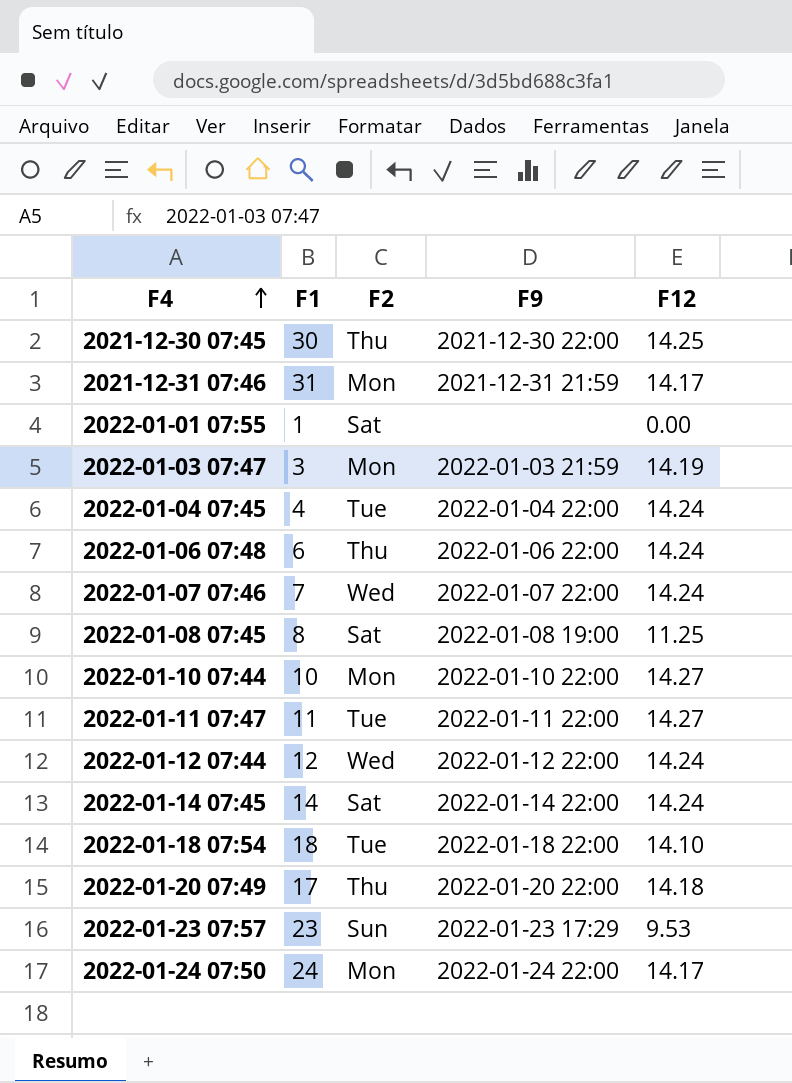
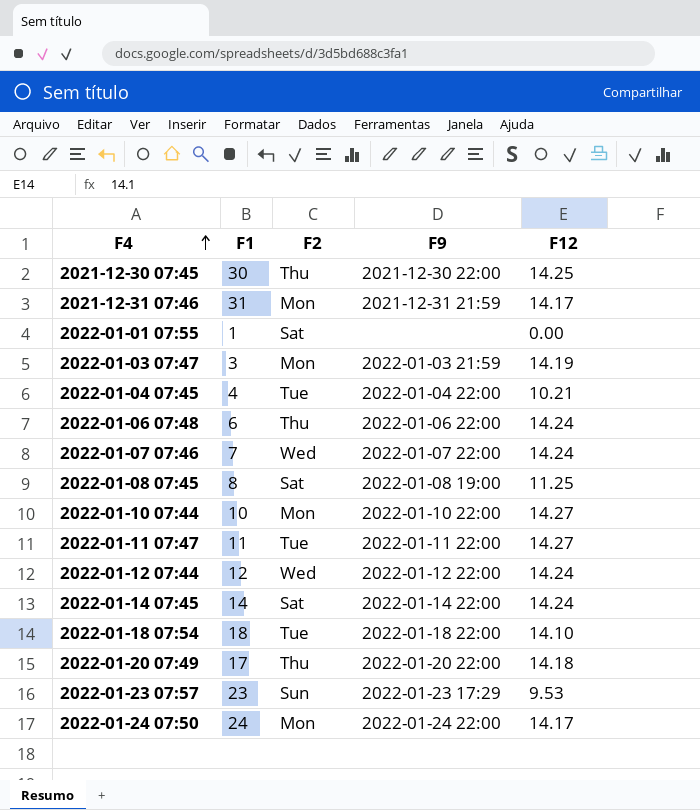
2022-01-04 07:45 | F12: 14.24 -> 10.21

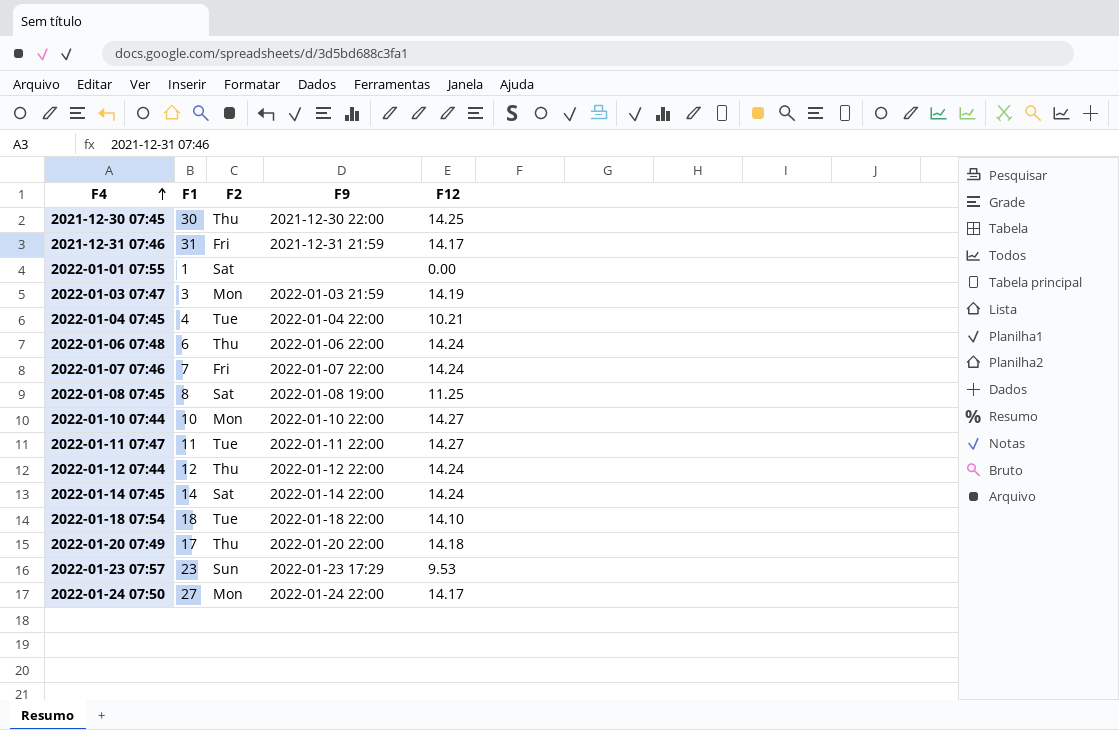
2021-12-31 07:46 | F2: Mon -> Fri
2022-01-07 07:46 | F2: Wed -> Fri
2022-01-12 07:44 | F2: Wed -> Thu
2022-01-24 07:50 | F1: 24 -> 27

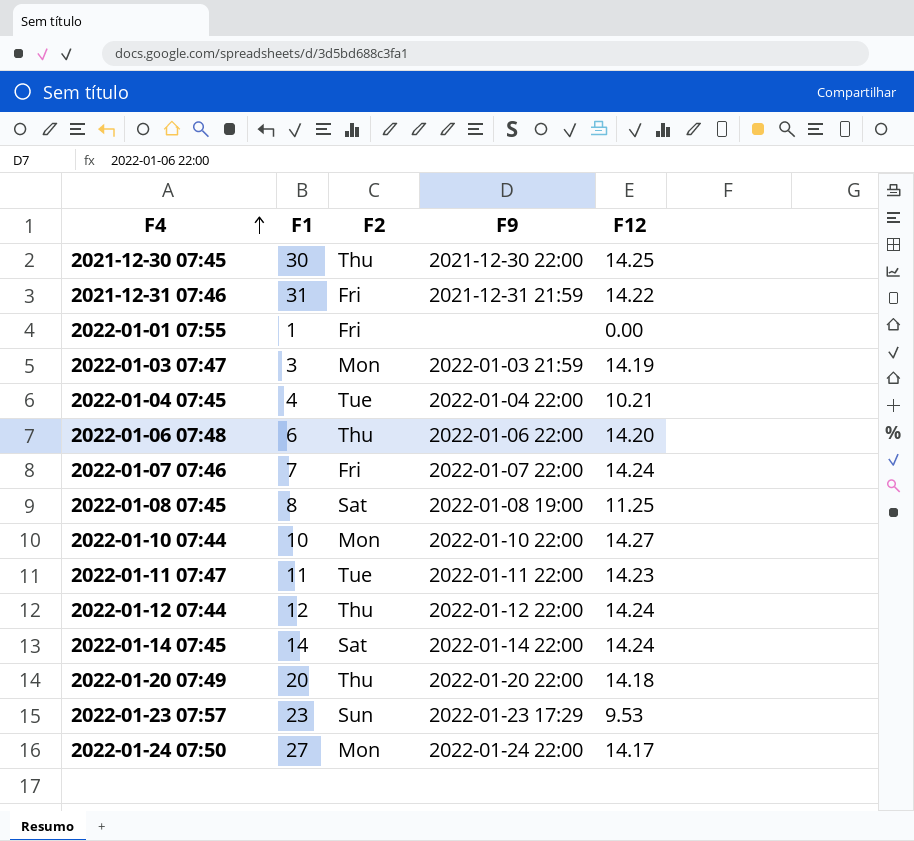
row 2022-01-18 07:54: 18 | Tue | 2022-01-18 22:00 | 14.10 -> none
2021-12-31 07:46 | F12: 14.17 -> 14.22
2022-01-01 07:55 | F2: Sat -> Fri
2022-01-06 07:48 | F12: 14.24 -> 14.20
2022-01-11 07:47 | F12: 14.27 -> 14.23
2022-01-20 07:49 | F1: 17 -> 20

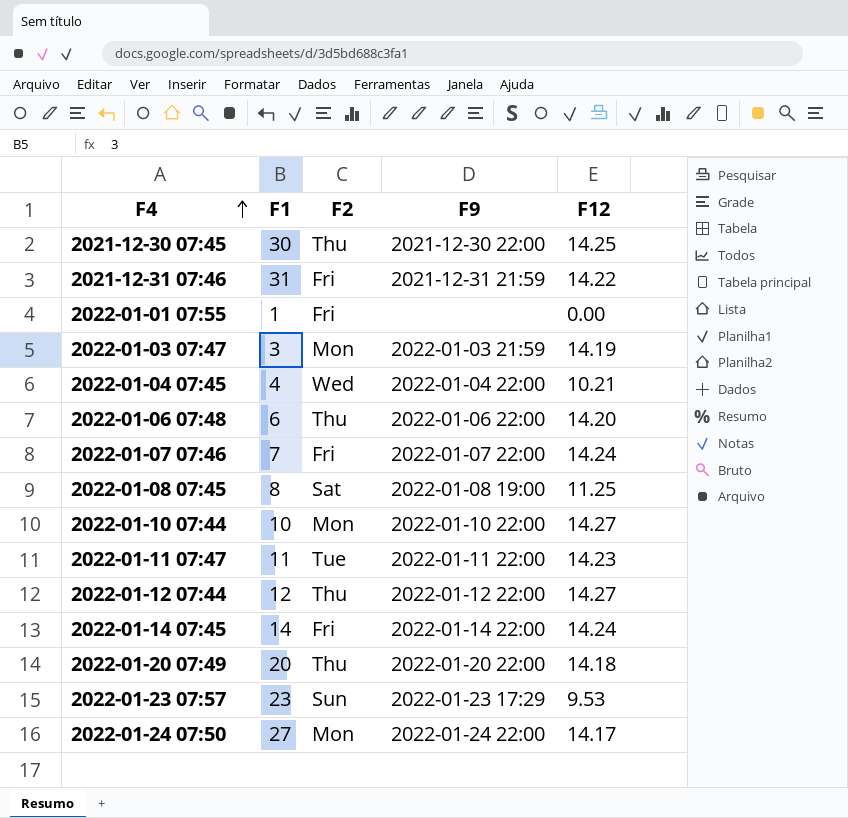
2022-01-04 07:45 | F2: Tue -> Wed
2022-01-12 07:44 | F12: 14.24 -> 14.27
2022-01-14 07:45 | F2: Sat -> Fri

